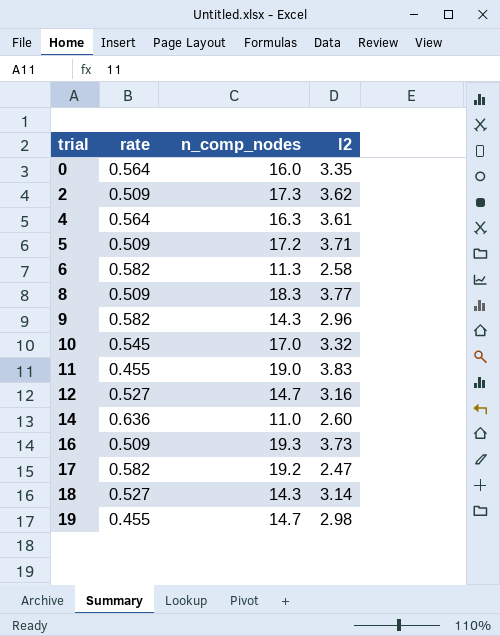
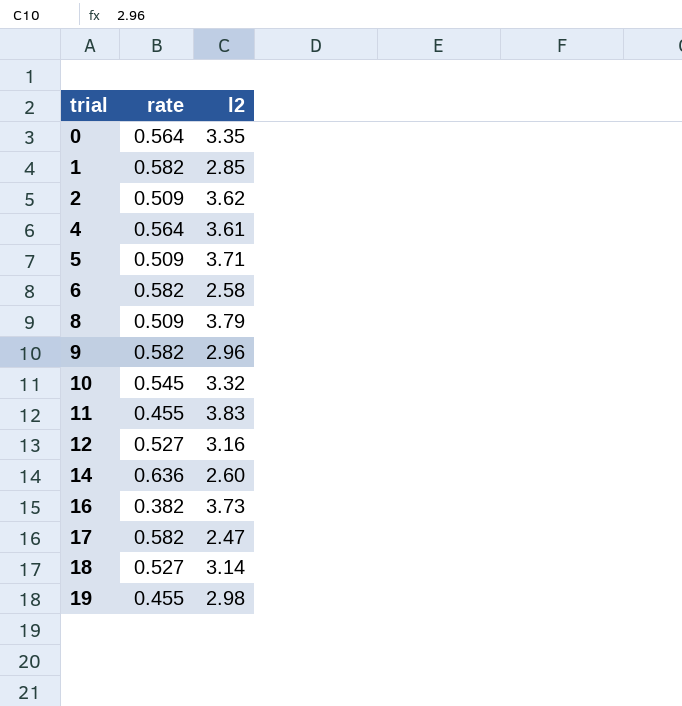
column n_comp_nodes | position: 3 -> none
row 1: none -> 0.582 | 2.85
8 | l2: 3.77 -> 3.79
16 | rate: 0.509 -> 0.382

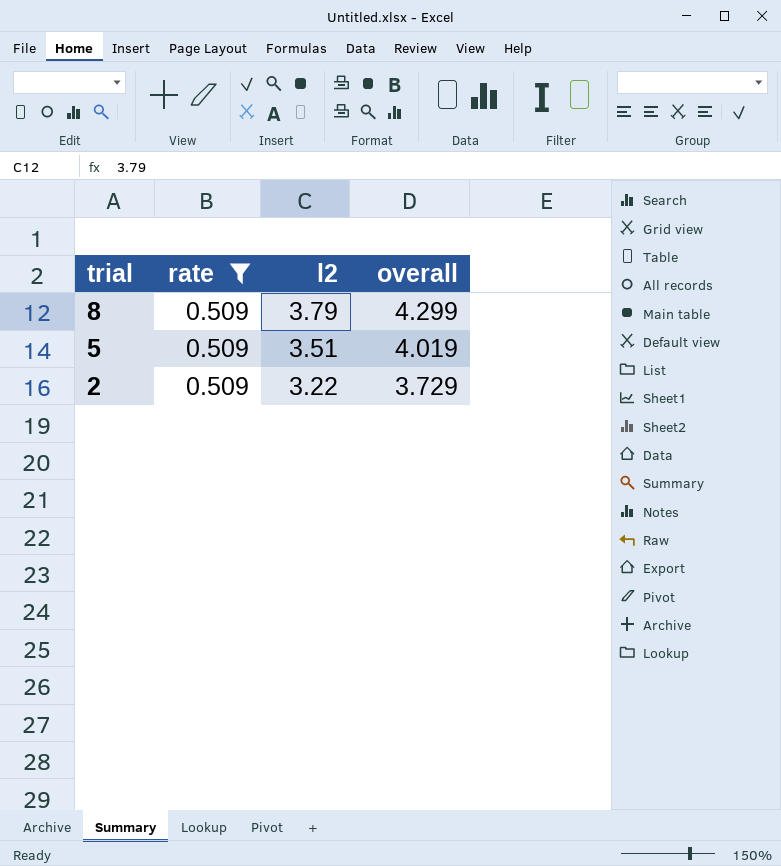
filter: none -> rate = 0.509
row order: trial ascending -> trial descending
column overall | formula: none -> [rate] + [l2]
5 | l2: 3.71 -> 3.51
2 | l2: 3.62 -> 3.22

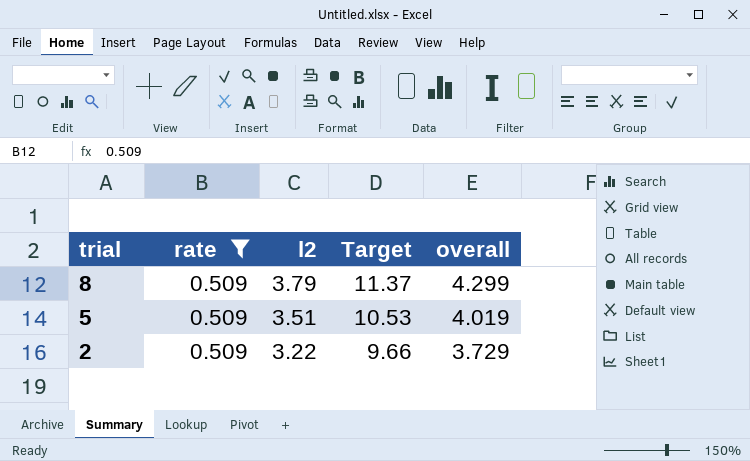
column Target | formula: none -> [l2] * 3

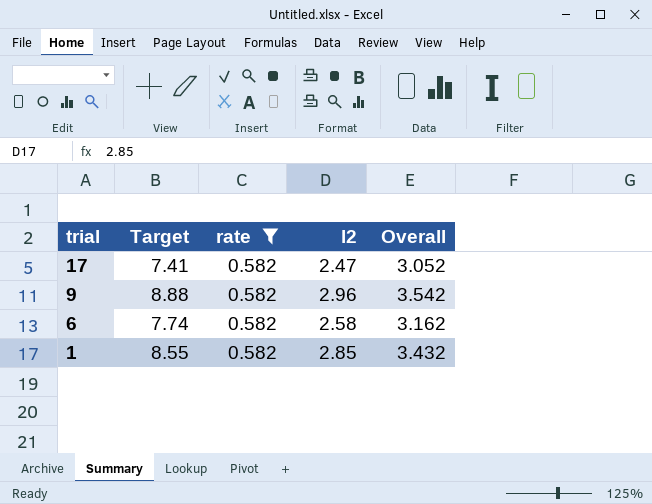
filter: rate = 0.509 -> rate = 0.582
column Target | position: 4 -> 2
column name: overall -> Overall

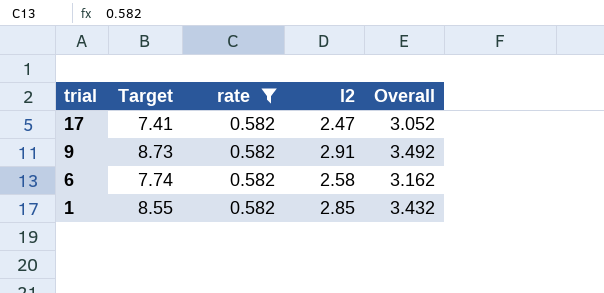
9 | Target: 8.88 -> 8.73
9 | l2: 2.96 -> 2.91
9 | Overall: 3.542 -> 3.492

